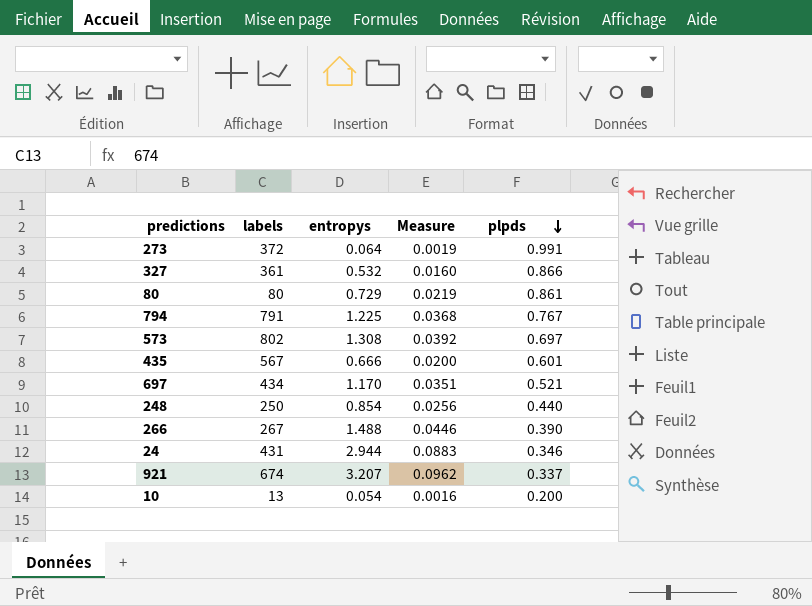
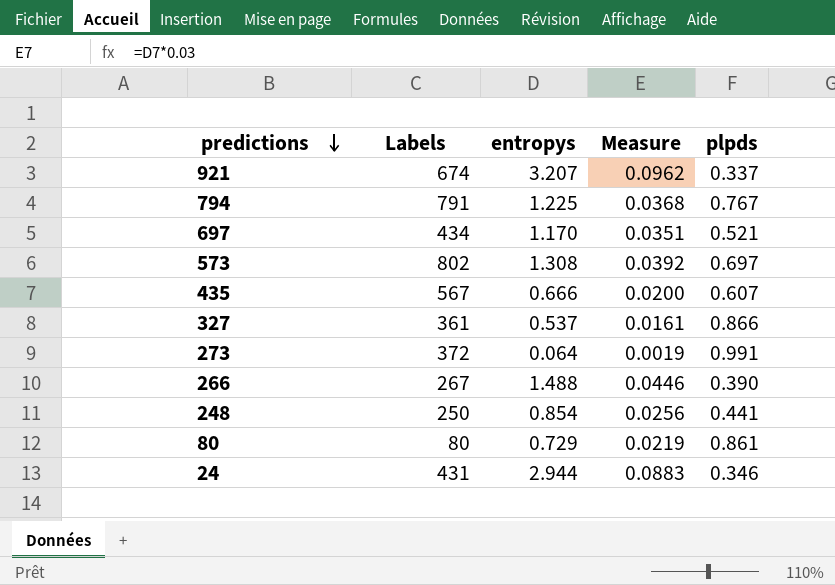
row order: plpds descending -> predictions descending
column name: labels -> Labels
row 10: 13 | 0.054 | 0.0016 | 0.200 -> none
435 | plpds: 0.601 -> 0.607
327 | entropys: 0.532 -> 0.537
327 | Measure: 0.0160 -> 0.0161
248 | plpds: 0.440 -> 0.441

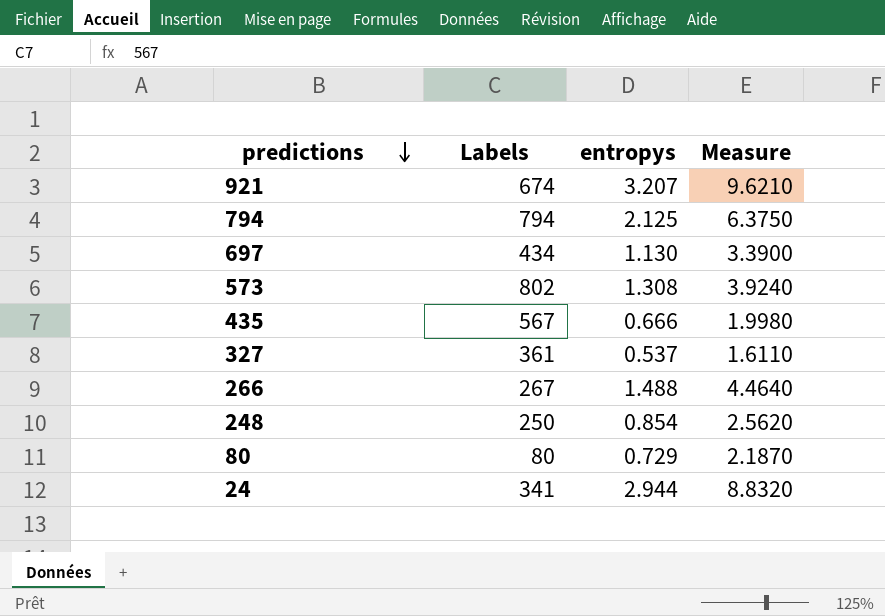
column plpds | position: 5 -> none
column Measure | formula: [entropys] * 0.03 -> [entropys] * 3
row 273: 372 | 0.064 | 0.0019 | 0.991 -> none
794 | Labels: 791 -> 794
794 | entropys: 1.225 -> 2.125
697 | entropys: 1.170 -> 1.130
24 | Labels: 431 -> 341

